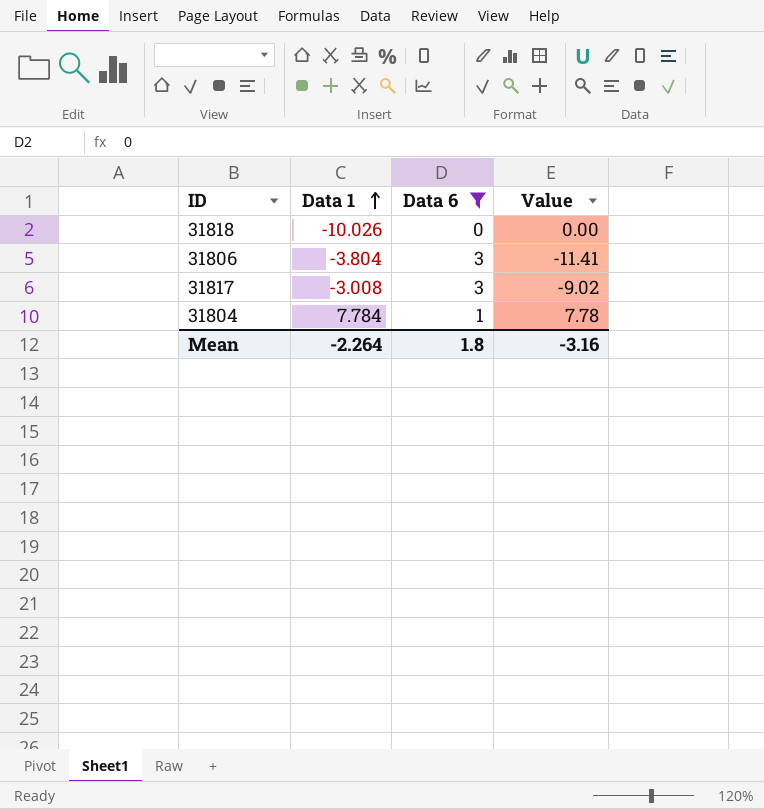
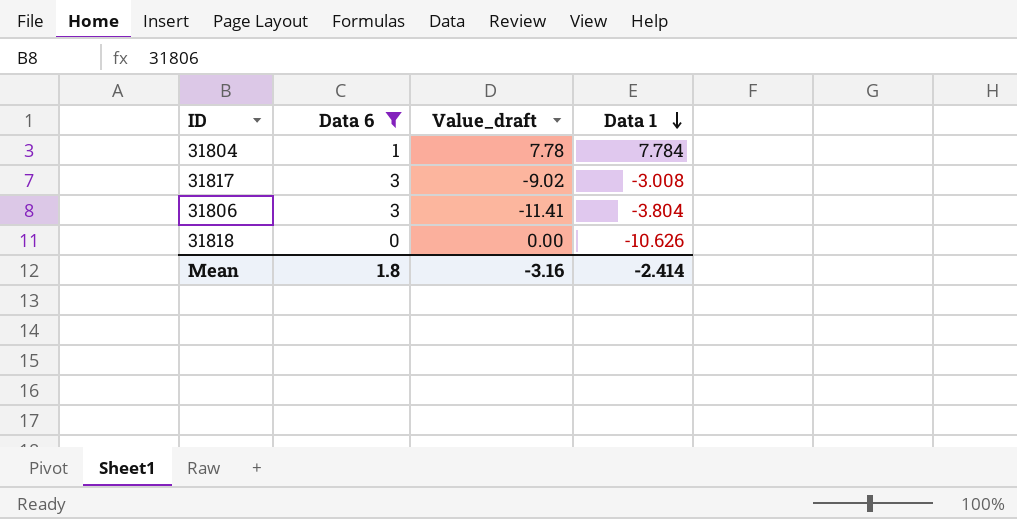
row order: Data 1 ascending -> Data 1 descending
column name: Value -> Value_draft
column Data 1 | position: 2 -> 4
31818 | Data 1: -10.026 -> -10.626
Mean | Data 1: -2.264 -> -2.414

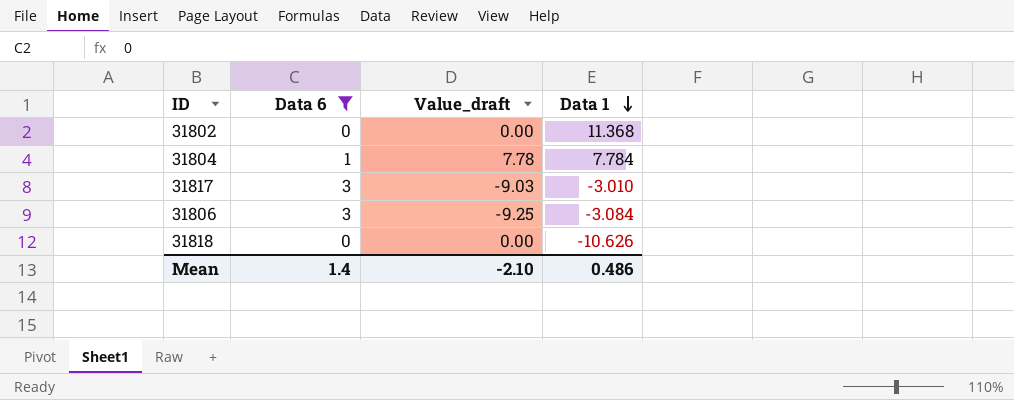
row 31802: none -> 0 | 0.00 | 11.368
31817 | Value_draft: -9.02 -> -9.03
31817 | Data 1: -3.008 -> -3.010
31806 | Value_draft: -11.41 -> -9.25
31806 | Data 1: -3.804 -> -3.084
Mean | Data 6: 1.8 -> 1.4
Mean | Value_draft: -3.16 -> -2.10
Mean | Data 1: -2.414 -> 0.486

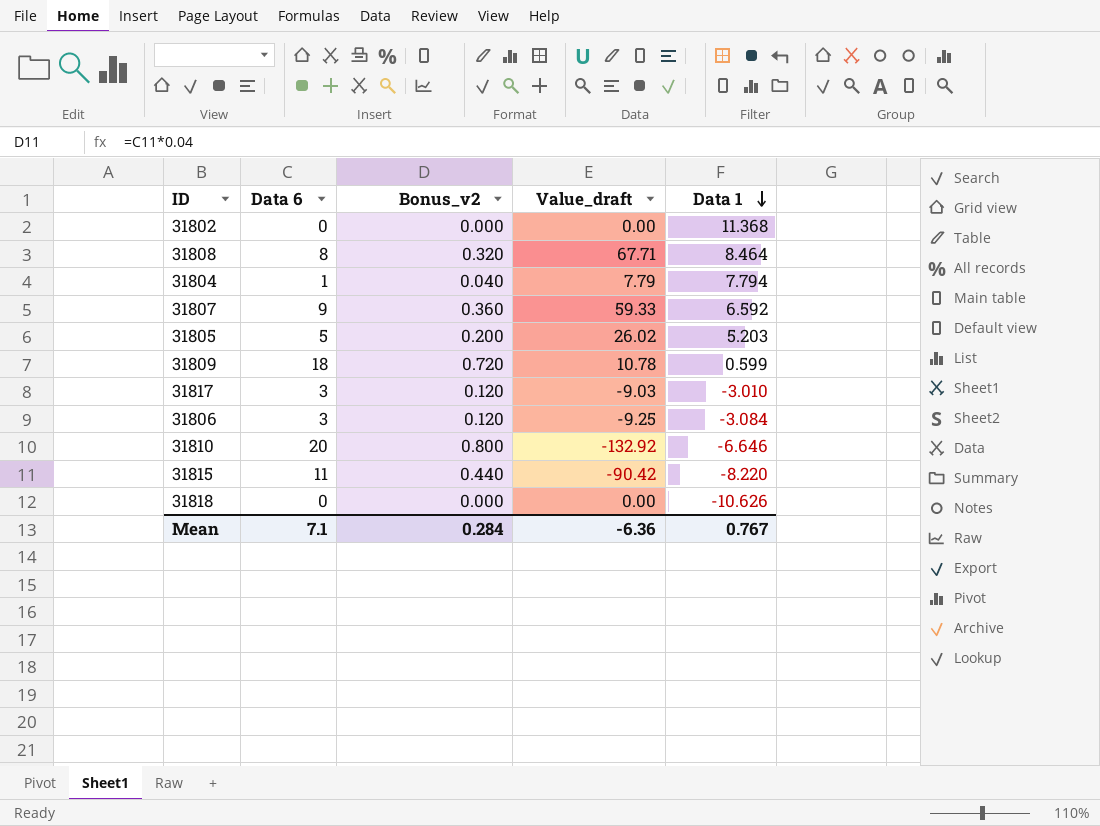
filter: Data 6 <= 3 -> none
column Bonus_v2 | formula: none -> [Data 6] * 0.04
31804 | Value_draft: 7.78 -> 7.79
31804 | Data 1: 7.784 -> 7.794
Mean | Data 6: 1.4 -> 7.1
Mean | Value_draft: -2.10 -> -6.36
Mean | Data 1: 0.486 -> 0.767

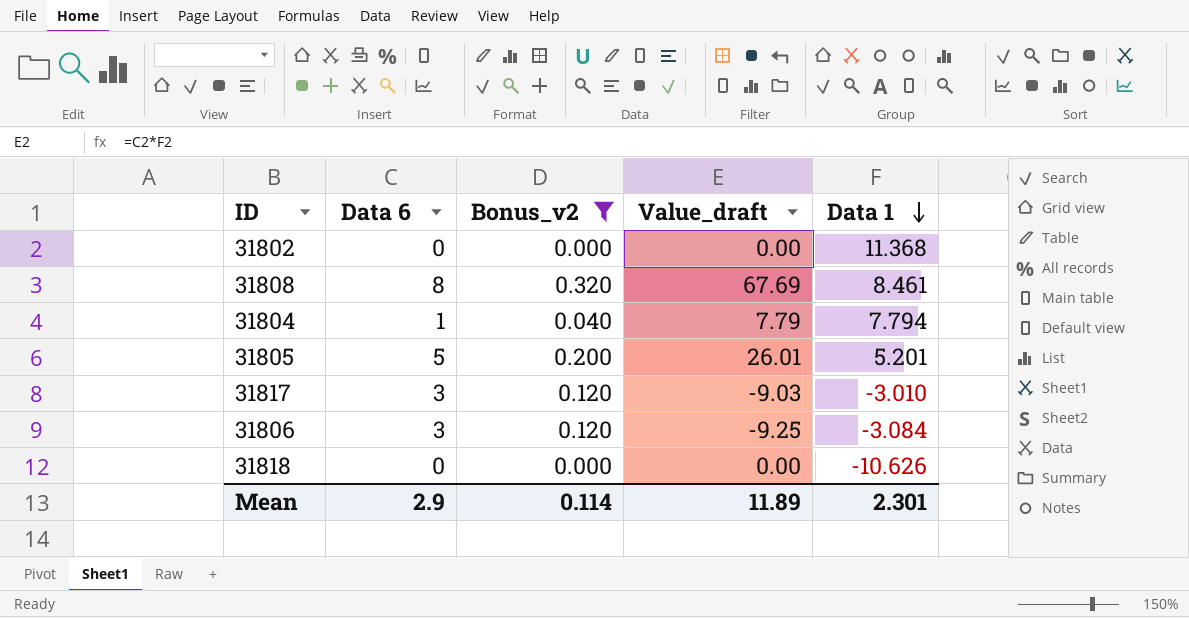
filter: none -> Bonus_v2 <= 0.320
31808 | Value_draft: 67.71 -> 67.69
31808 | Data 1: 8.464 -> 8.461
31805 | Value_draft: 26.02 -> 26.01
31805 | Data 1: 5.203 -> 5.201
Mean | Data 6: 7.1 -> 2.9
Mean | Bonus_v2: 0.284 -> 0.114
Mean | Value_draft: -6.36 -> 11.89
Mean | Data 1: 0.767 -> 2.301

